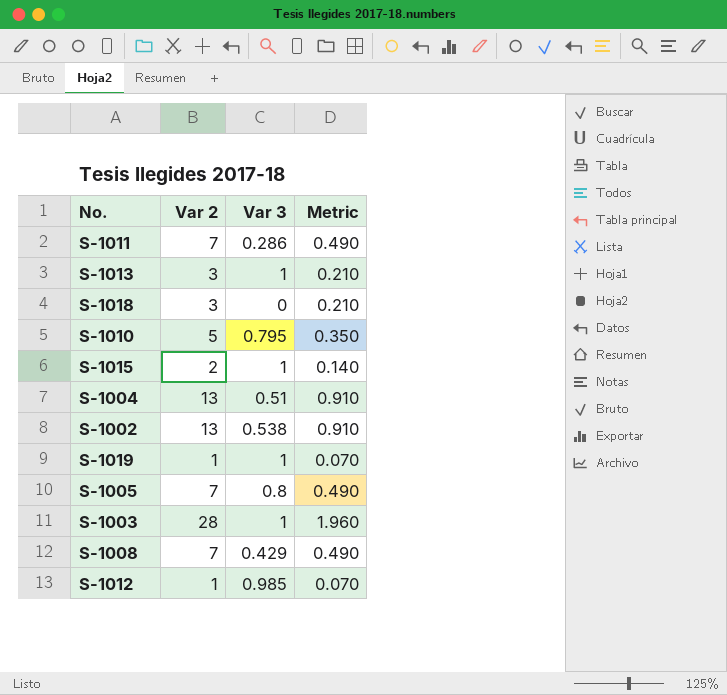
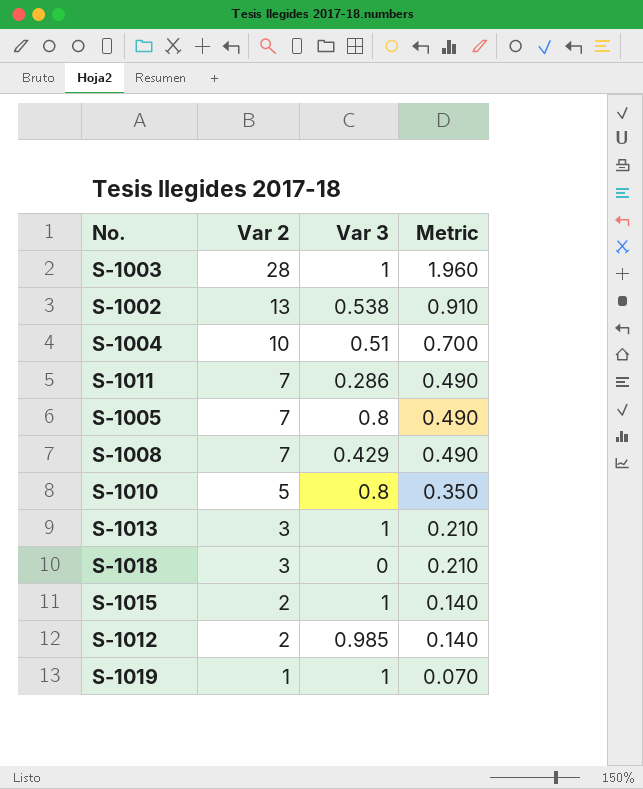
row order: none -> Var 2 descending
S-1004 | Var 2: 13 -> 10
S-1004 | Metric: 0.910 -> 0.700
S-1010 | Var 3: 0.795 -> 0.8
S-1012 | Var 2: 1 -> 2
S-1012 | Metric: 0.070 -> 0.140

